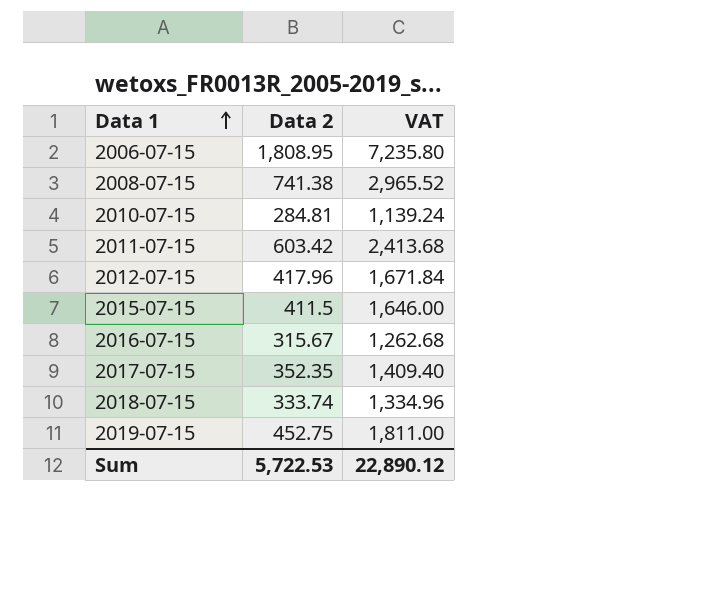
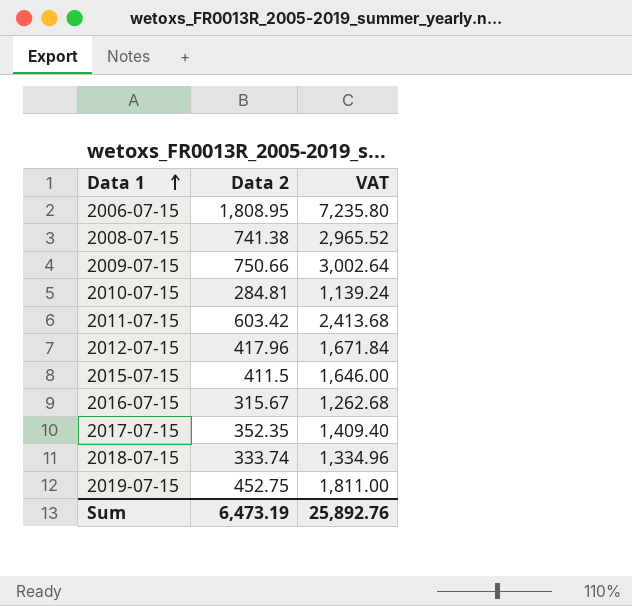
row 2009-07-15: none -> 750.66 | 3,002.64
Sum | Data 2: 5,722.53 -> 6,473.19
Sum | VAT: 22,890.12 -> 25,892.76

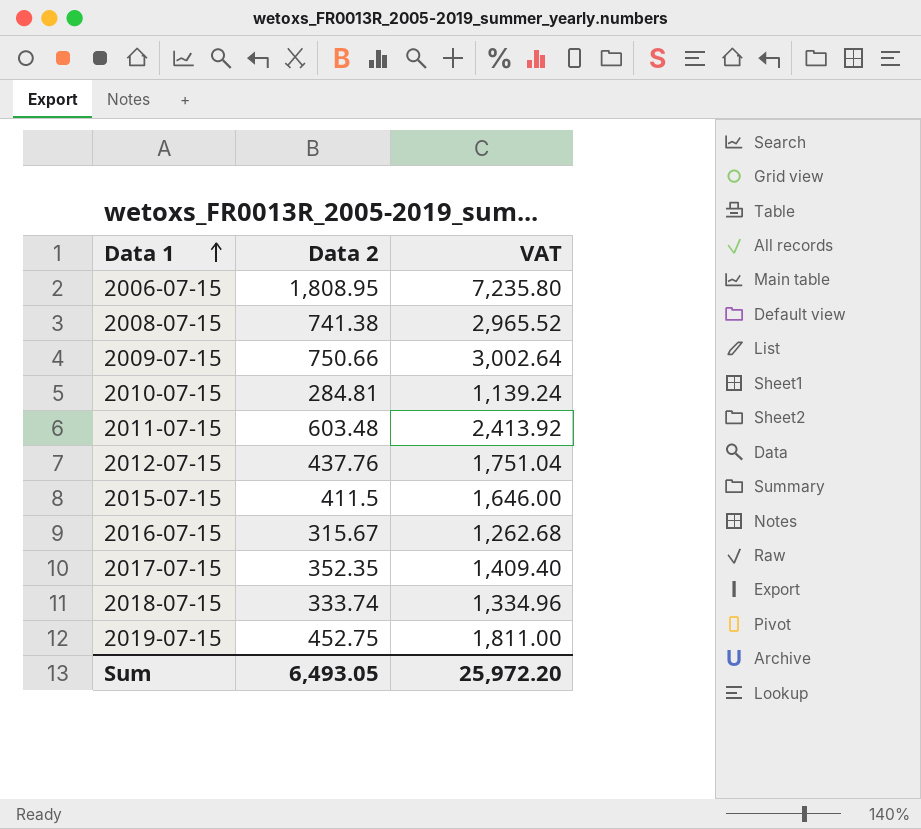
2011-07-15 | Data 2: 603.42 -> 603.48
2011-07-15 | VAT: 2,413.68 -> 2,413.92
2012-07-15 | Data 2: 417.96 -> 437.76
2012-07-15 | VAT: 1,671.84 -> 1,751.04
Sum | Data 2: 6,473.19 -> 6,493.05
Sum | VAT: 25,892.76 -> 25,972.20

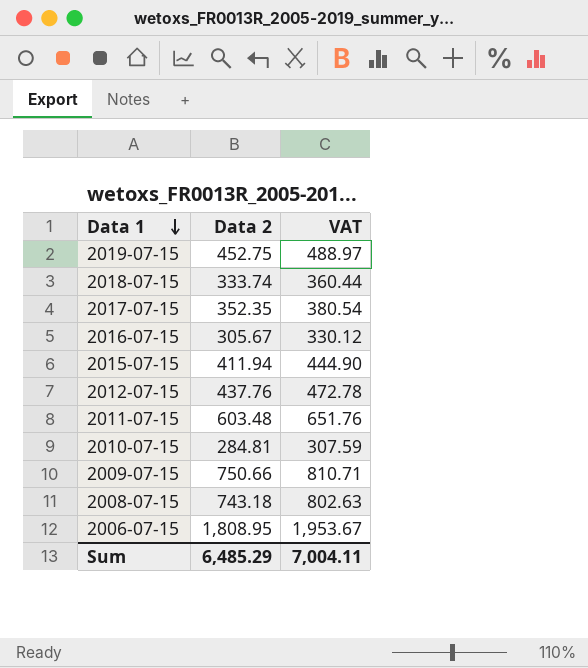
row order: Data 1 ascending -> Data 1 descending
column VAT | formula: [Data 2] * 4 -> [Data 2] * 1.08
2016-07-15 | Data 2: 315.67 -> 305.67
2015-07-15 | Data 2: 411.5 -> 411.94
2008-07-15 | Data 2: 741.38 -> 743.18
Sum | Data 2: 6,493.05 -> 6,485.29
Sum | VAT: 25,972.20 -> 7,004.11

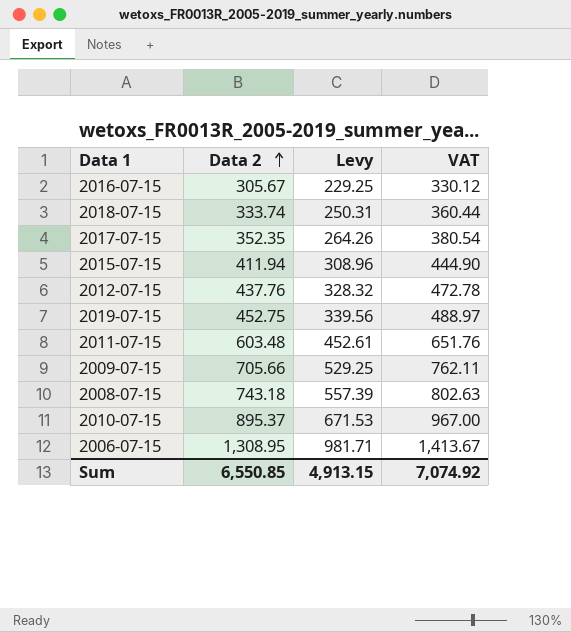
row order: Data 1 descending -> Data 2 ascending
column Levy | formula: none -> [Data 2] * 0.75
2009-07-15 | Data 2: 750.66 -> 705.66
2009-07-15 | VAT: 810.71 -> 762.11
2010-07-15 | Data 2: 284.81 -> 895.37
2010-07-15 | VAT: 307.59 -> 967.00
2006-07-15 | Data 2: 1,808.95 -> 1,308.95
2006-07-15 | VAT: 1,953.67 -> 1,413.67
Sum | Data 2: 6,485.29 -> 6,550.85
Sum | VAT: 7,004.11 -> 7,074.92

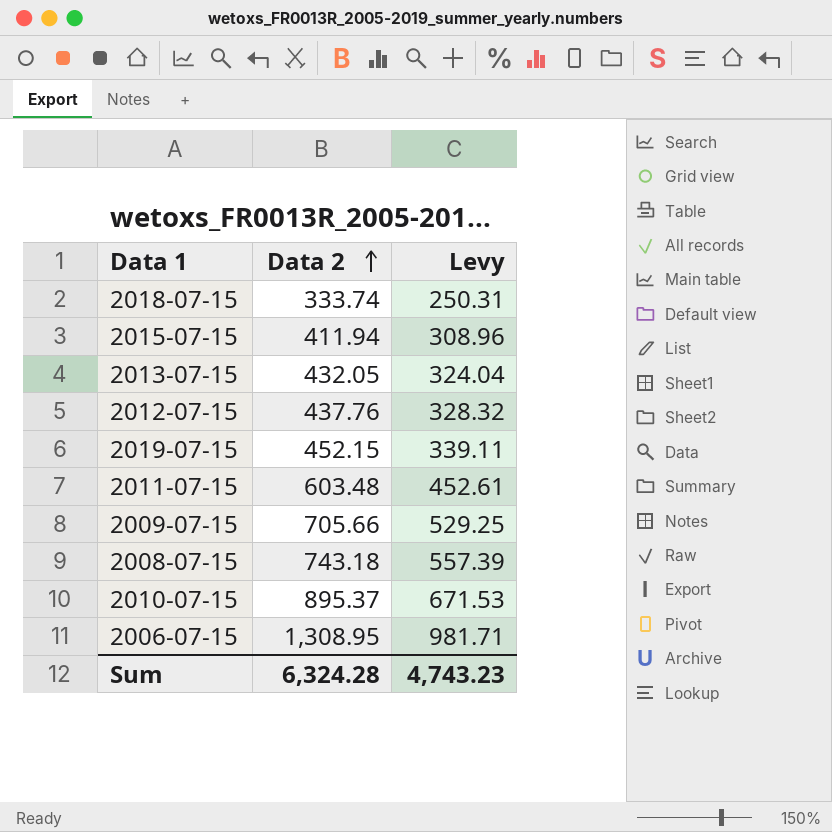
column VAT | formula: [Data 2] * 1.08 -> none
row 2016-07-15: 305.67 | 229.25 | 330.12 -> none
row 2017-07-15: 352.35 | 264.26 | 380.54 -> none
row 2013-07-15: none -> 432.05 | 324.04
2019-07-15 | Data 2: 452.75 -> 452.15
2019-07-15 | Levy: 339.56 -> 339.11
Sum | Data 2: 6,550.85 -> 6,324.28
Sum | Levy: 4,913.15 -> 4,743.23

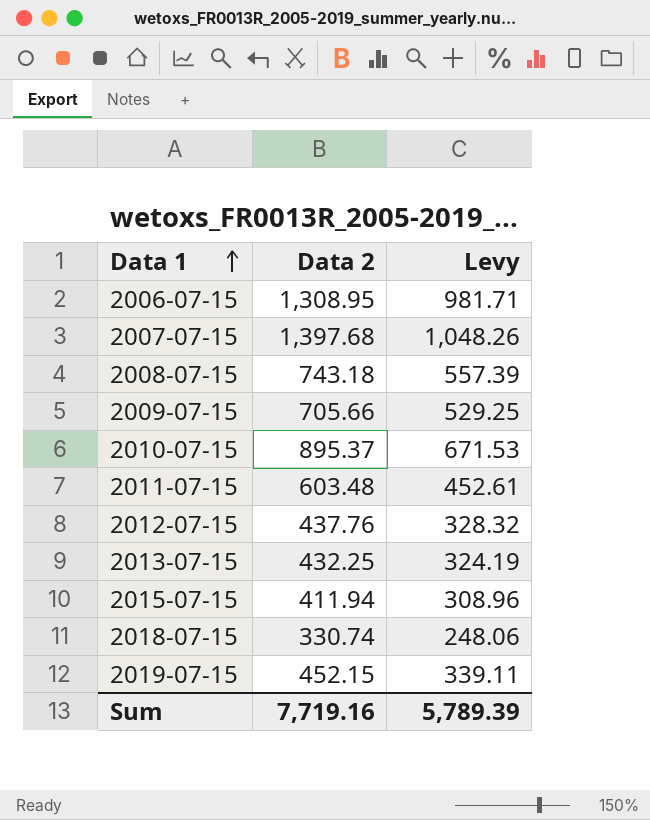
row order: Data 2 ascending -> Data 1 ascending
row 2007-07-15: none -> 1,397.68 | 1,048.26
2013-07-15 | Data 2: 432.05 -> 432.25
2013-07-15 | Levy: 324.04 -> 324.19
2018-07-15 | Data 2: 333.74 -> 330.74
2018-07-15 | Levy: 250.31 -> 248.06
Sum | Data 2: 6,324.28 -> 7,719.16
Sum | Levy: 4,743.23 -> 5,789.39

